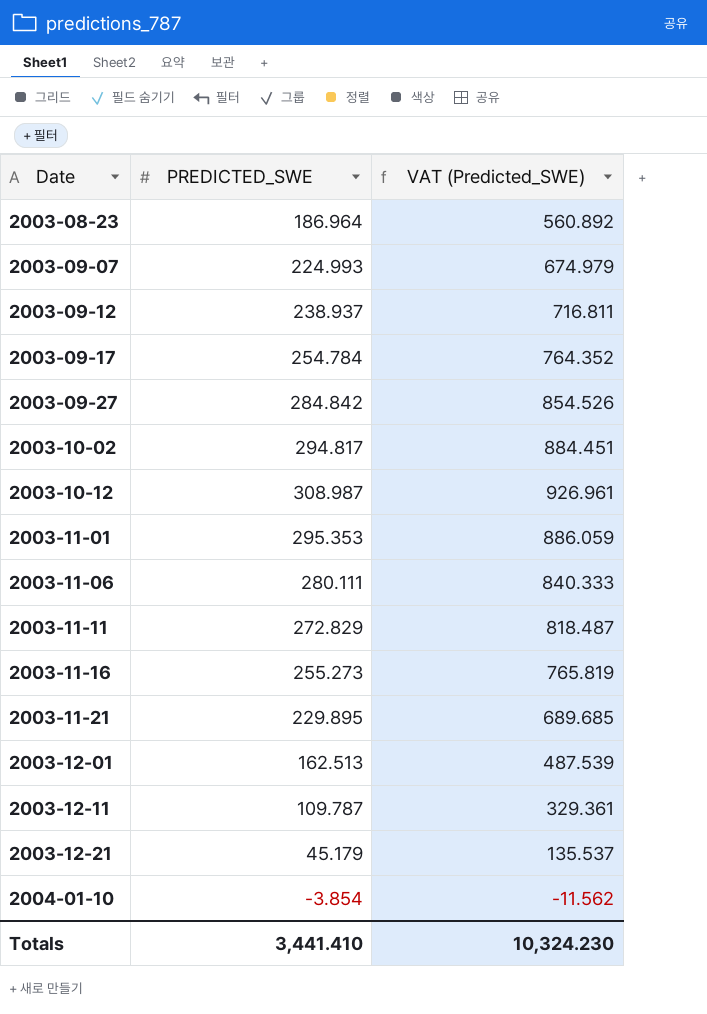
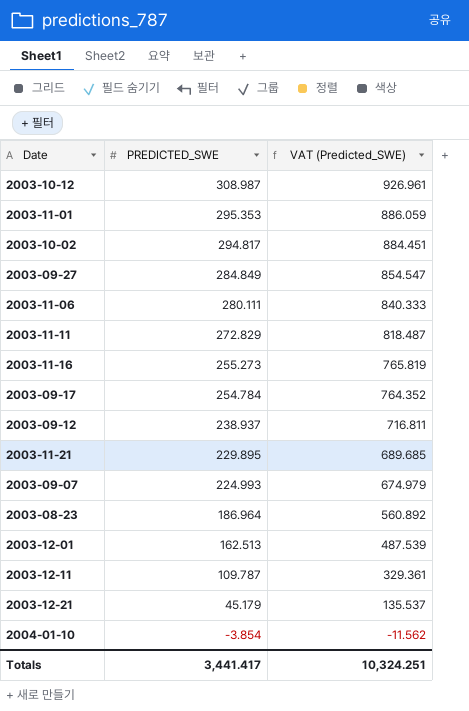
row order: Date ascending -> PREDICTED_SWE descending
2003-09-27 | PREDICTED_SWE: 284.842 -> 284.849
2003-09-27 | VAT (Predicted_SWE): 854.526 -> 854.547
Totals | PREDICTED_SWE: 3,441.410 -> 3,441.417
Totals | VAT (Predicted_SWE): 10,324.230 -> 10,324.251

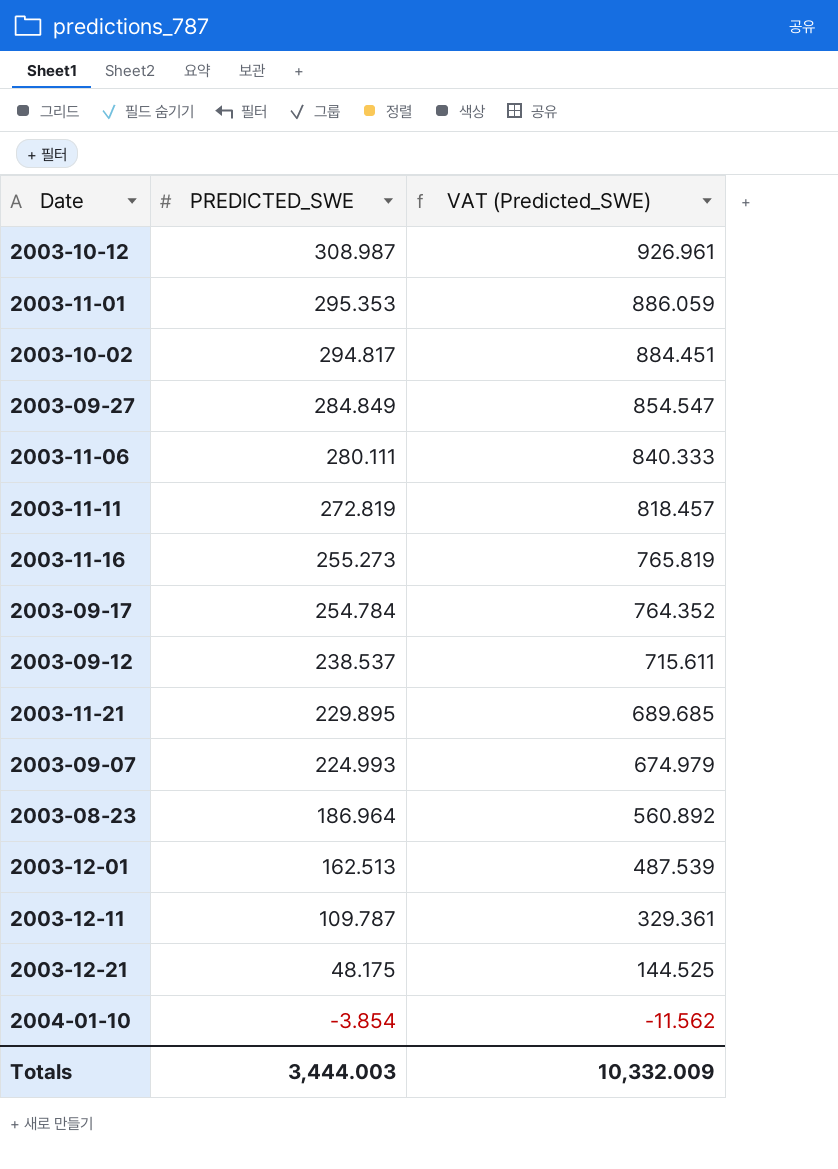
2003-11-11 | PREDICTED_SWE: 272.829 -> 272.819
2003-11-11 | VAT (Predicted_SWE): 818.487 -> 818.457
2003-09-12 | PREDICTED_SWE: 238.937 -> 238.537
2003-09-12 | VAT (Predicted_SWE): 716.811 -> 715.611
2003-12-21 | PREDICTED_SWE: 45.179 -> 48.175
2003-12-21 | VAT (Predicted_SWE): 135.537 -> 144.525
Totals | PREDICTED_SWE: 3,441.417 -> 3,444.003
Totals | VAT (Predicted_SWE): 10,324.251 -> 10,332.009

